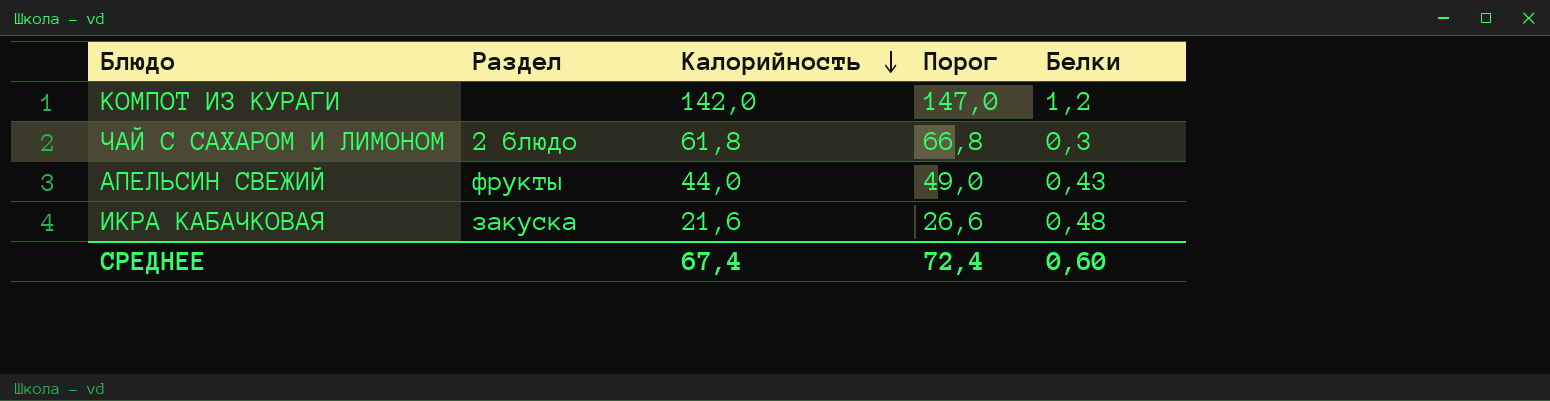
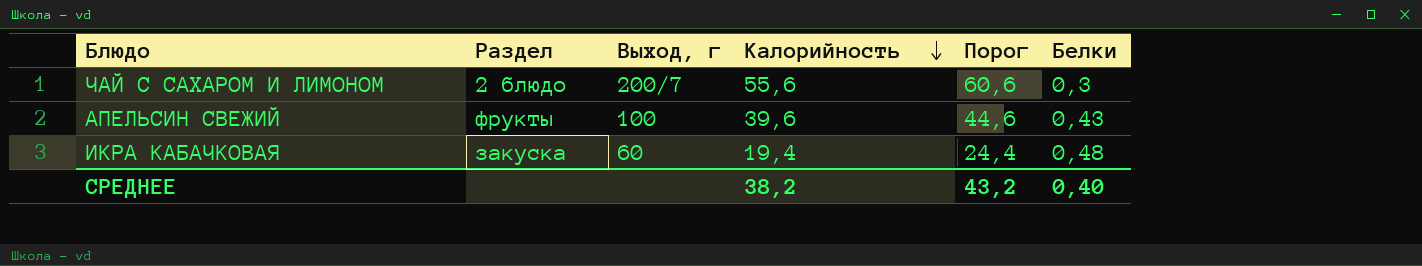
column Выход, г | position: none -> 3
row КОМПОТ ИЗ КУРАГИ: none | 142,0 | 147,0 | 1,2 -> none
ЧАЙ С САХАРОМ И ЛИМОНОМ | Калорийность: 61,8 -> 55,6
ЧАЙ С САХАРОМ И ЛИМОНОМ | Порог: 66,8 -> 60,6
АПЕЛЬСИН СВЕЖИЙ | Калорийность: 44,0 -> 39,6
АПЕЛЬСИН СВЕЖИЙ | Порог: 49,0 -> 44,6
ИКРА КАБАЧКОВАЯ | Калорийность: 21,6 -> 19,4
ИКРА КАБАЧКОВАЯ | Порог: 26,6 -> 24,4
СРЕДНЕЕ | Калорийность: 67,4 -> 38,2
СРЕДНЕЕ | Порог: 72,4 -> 43,2
СРЕДНЕЕ | Белки: 0,60 -> 0,40

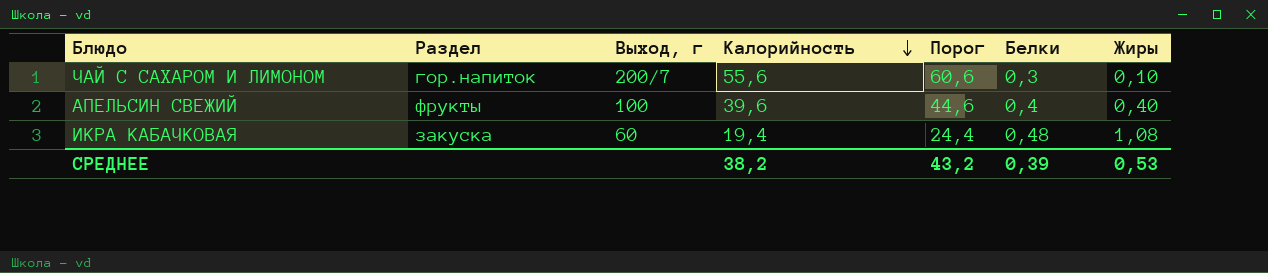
column Жиры | position: none -> 7
ЧАЙ С САХАРОМ И ЛИМОНОМ | Раздел: 2 блюдо -> гор.напиток
АПЕЛЬСИН СВЕЖИЙ | Белки: 0,43 -> 0,4
СРЕДНЕЕ | Белки: 0,40 -> 0,39

